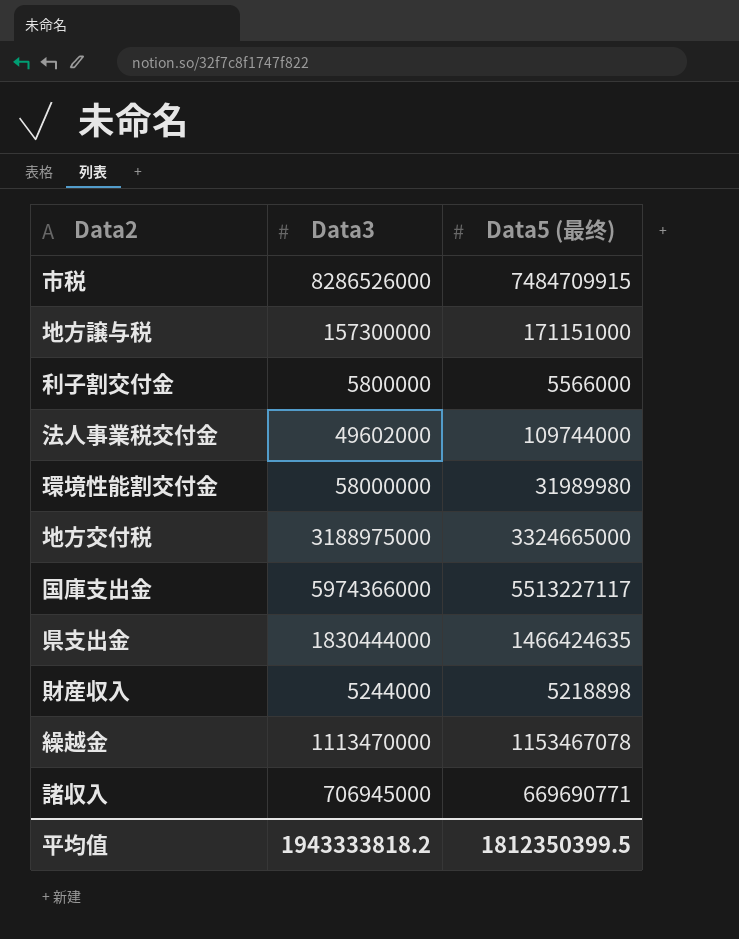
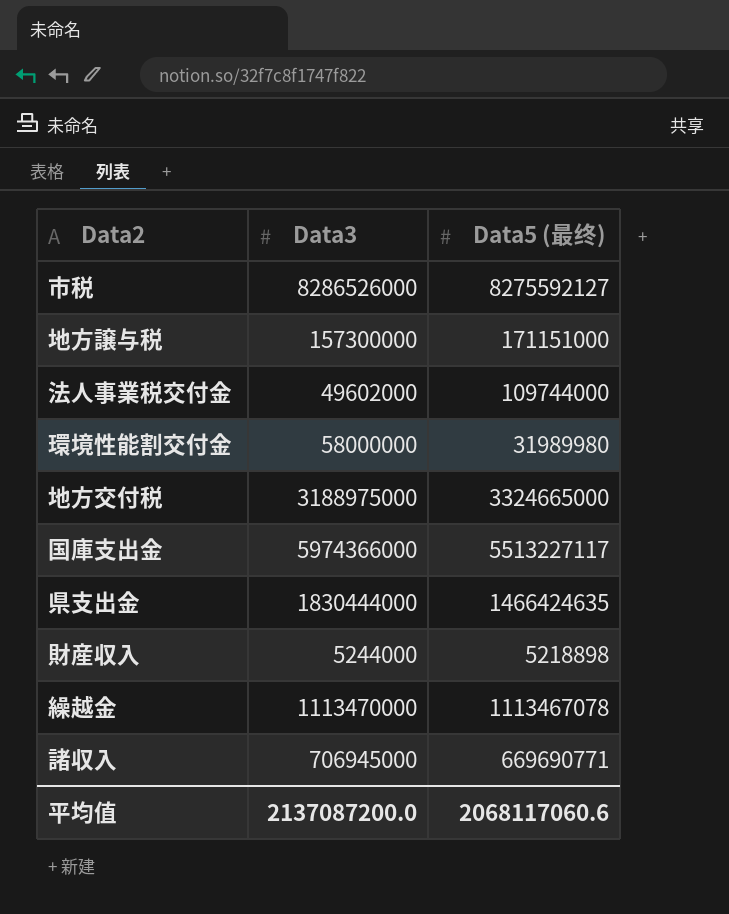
row 利子割交付金: 5800000 | 5566000 -> none
市税 | Data5 (最终): 7484709915 -> 8275592127
繰越金 | Data5 (最终): 1153467078 -> 1113467078
平均值 | Data3: 1943333818.2 -> 2137087200.0
平均值 | Data5 (最终): 1812350399.5 -> 2068117060.6

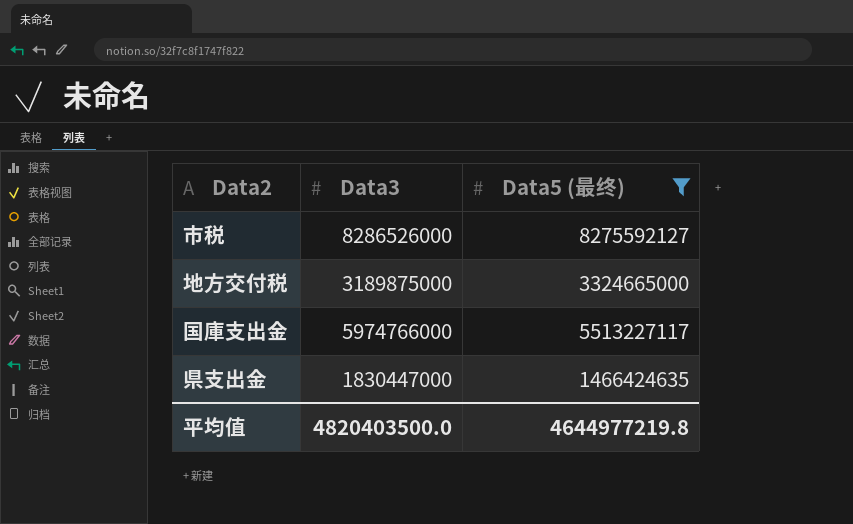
filter: none -> Data5 (最终) >= 1466424635
地方交付税 | Data3: 3188975000 -> 3189875000
国庫支出金 | Data3: 5974366000 -> 5974766000
県支出金 | Data3: 1830444000 -> 1830447000
平均值 | Data3: 2137087200.0 -> 4820403500.0
平均值 | Data5 (最终): 2068117060.6 -> 4644977219.8

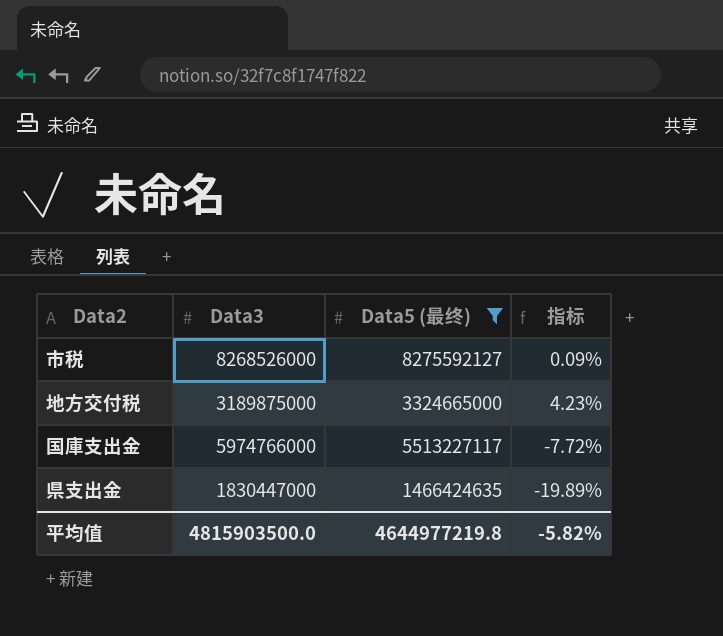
column 指标 | formula: none -> ([Data5 (最终)] - [Data3]) / [Data3]
市税 | Data3: 8286526000 -> 8268526000
平均值 | Data3: 4820403500.0 -> 4815903500.0

